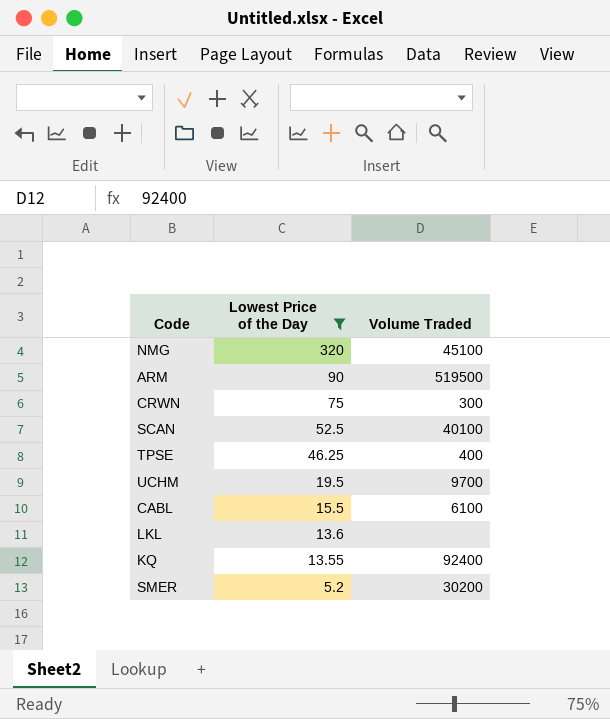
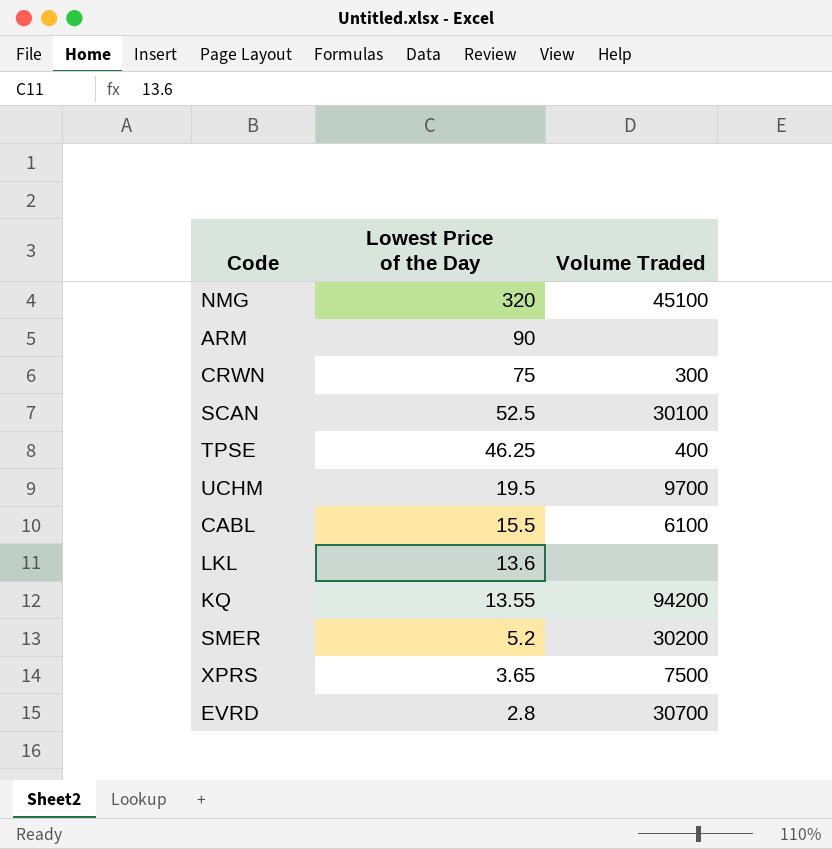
filter: Lowest Price of the Day >= 5.2 -> none
ARM | Volume Traded: 519500 -> none
SCAN | Volume Traded: 40100 -> 30100
KQ | Volume Traded: 92400 -> 94200

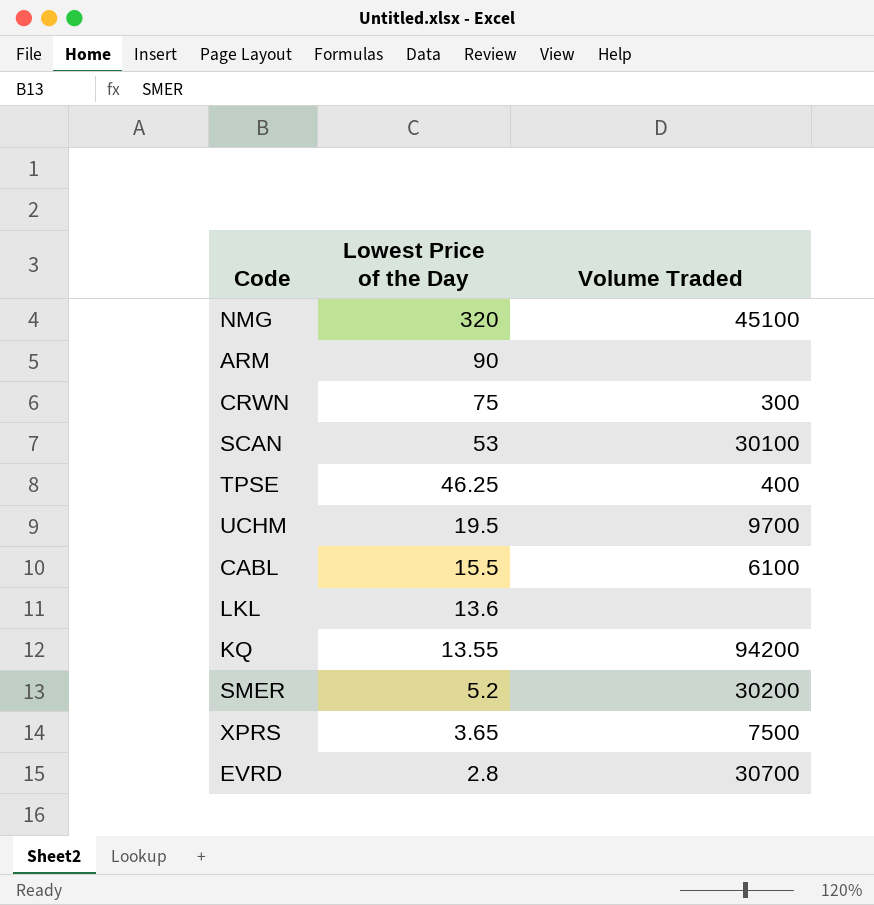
SCAN | Lowest Price of the Day: 52.5 -> 53

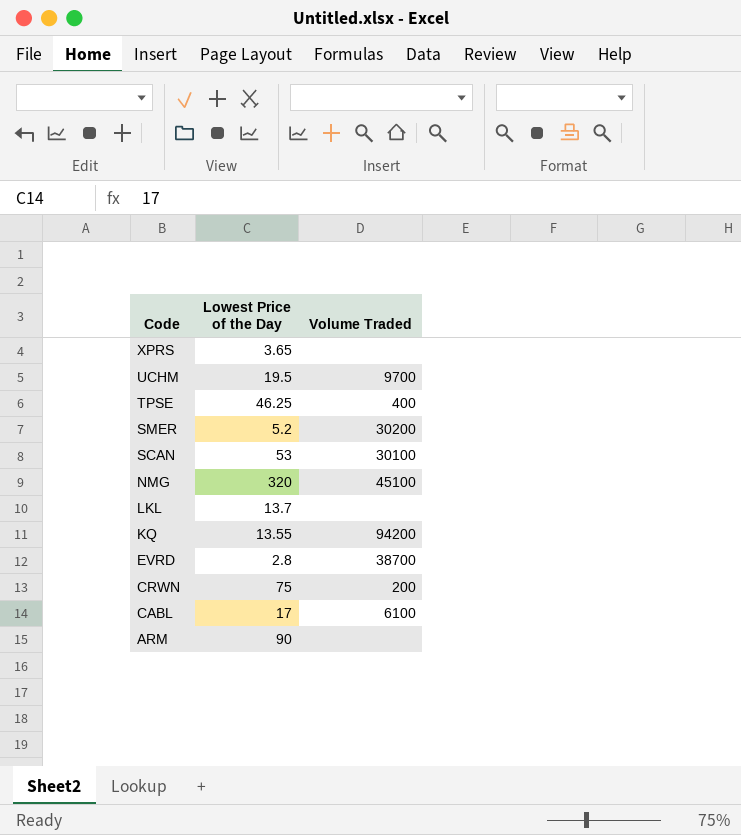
row order: Lowest Price of the Day descending -> Code descending
XPRS | Volume Traded: 7500 -> none
LKL | Lowest Price of the Day: 13.6 -> 13.7
EVRD | Volume Traded: 30700 -> 38700
CRWN | Volume Traded: 300 -> 200
CABL | Lowest Price of the Day: 15.5 -> 17

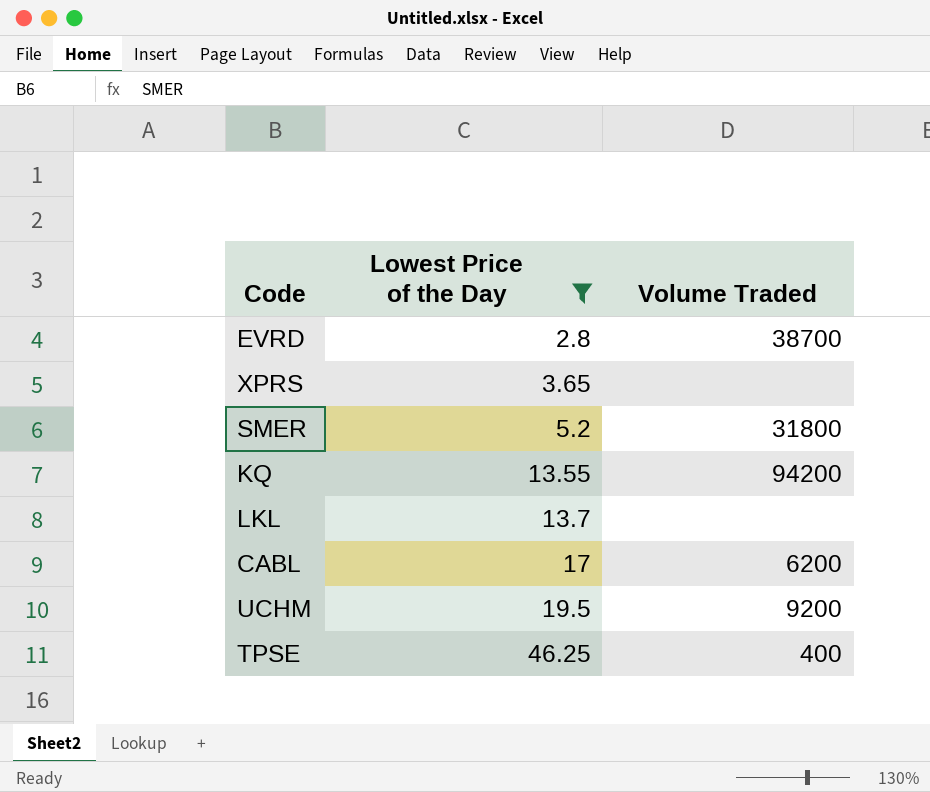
filter: none -> Lowest Price of the Day <= 46.25
row order: Code descending -> Lowest Price of the Day ascending
SMER | Volume Traded: 30200 -> 31800
CABL | Volume Traded: 6100 -> 6200
UCHM | Volume Traded: 9700 -> 9200

